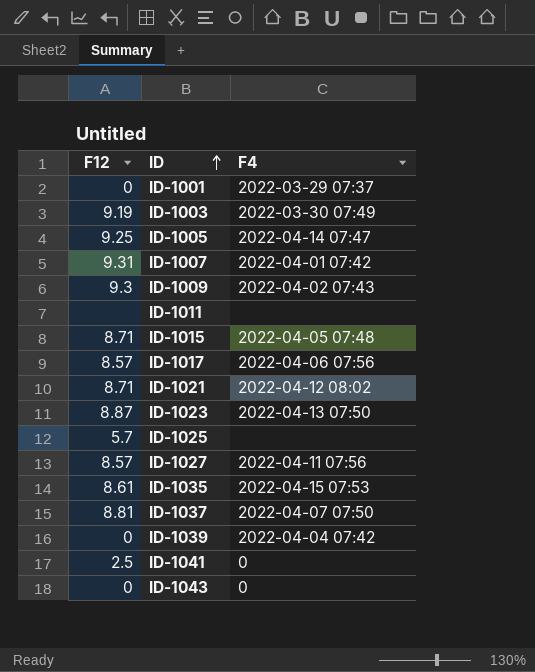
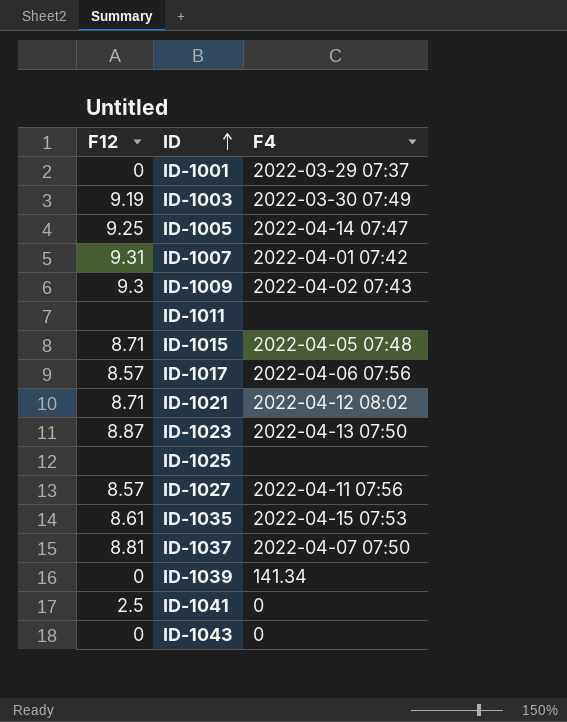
ID-1025 | F12: 5.7 -> none
ID-1039 | F4: 2022-04-04 07:42 -> 141.34

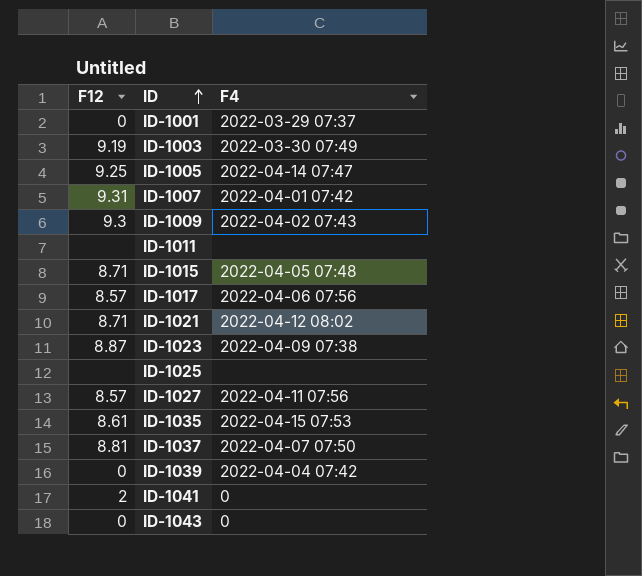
ID-1023 | F4: 2022-04-13 07:50 -> 2022-04-09 07:38
ID-1039 | F4: 141.34 -> 2022-04-04 07:42
ID-1041 | F12: 2.5 -> 2

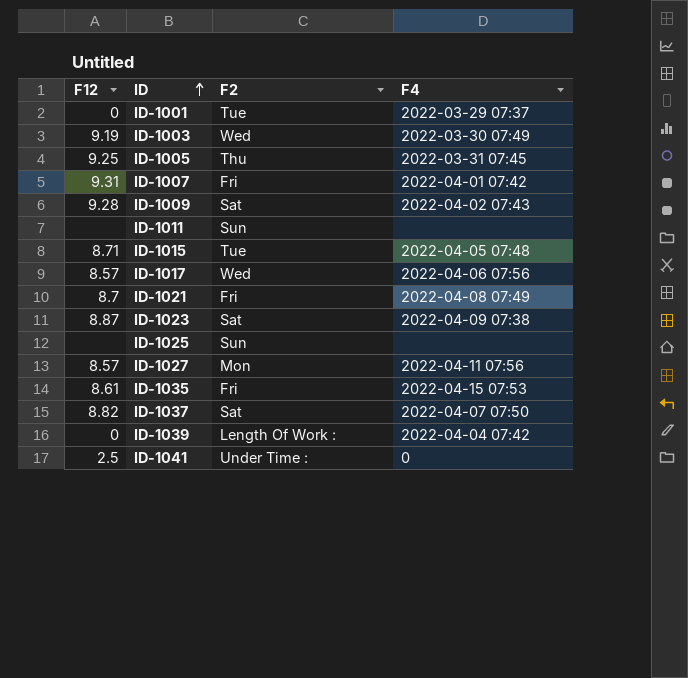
column F2 | position: none -> 3
row ID-1043: 0 | 0 -> none
ID-1005 | F4: 2022-04-14 07:47 -> 2022-03-31 07:45
ID-1009 | F12: 9.3 -> 9.28
ID-1021 | F12: 8.71 -> 8.7
ID-1021 | F4: 2022-04-12 08:02 -> 2022-04-08 07:49
ID-1037 | F12: 8.81 -> 8.82
ID-1041 | F12: 2 -> 2.5

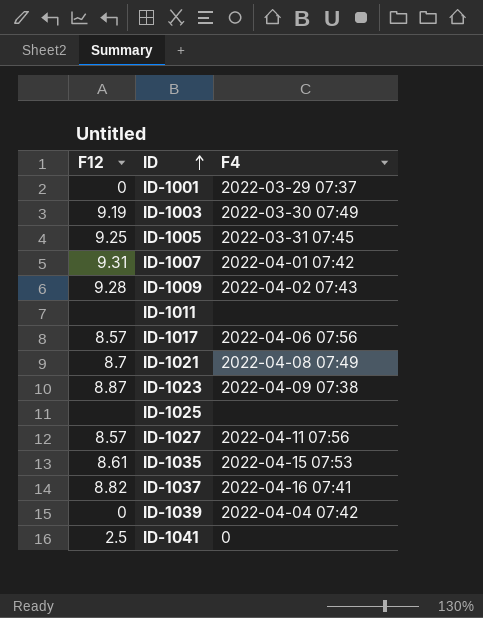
column F2 | position: 3 -> none
row ID-1015: 8.71 | Tue | 2022-04-05 07:48 -> none
ID-1037 | F4: 2022-04-07 07:50 -> 2022-04-16 07:41

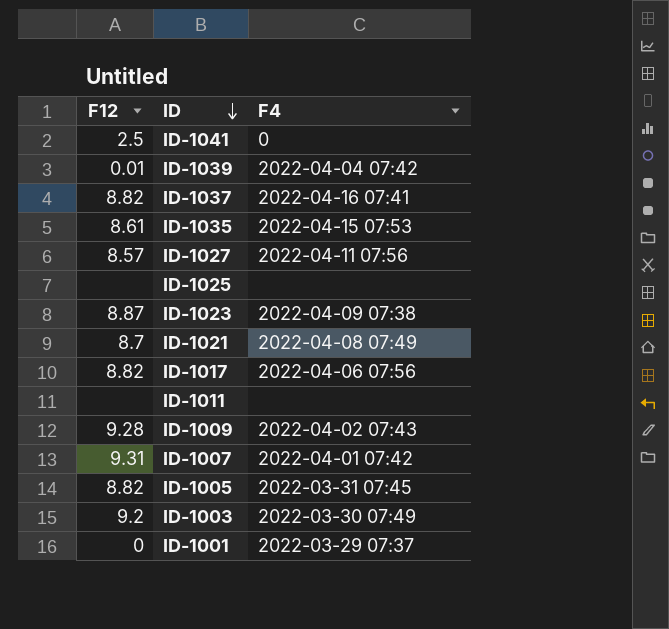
row order: ID ascending -> ID descending
ID-1039 | F12: 0 -> 0.01
ID-1017 | F12: 8.57 -> 8.82
ID-1005 | F12: 9.25 -> 8.82
ID-1003 | F12: 9.19 -> 9.2

